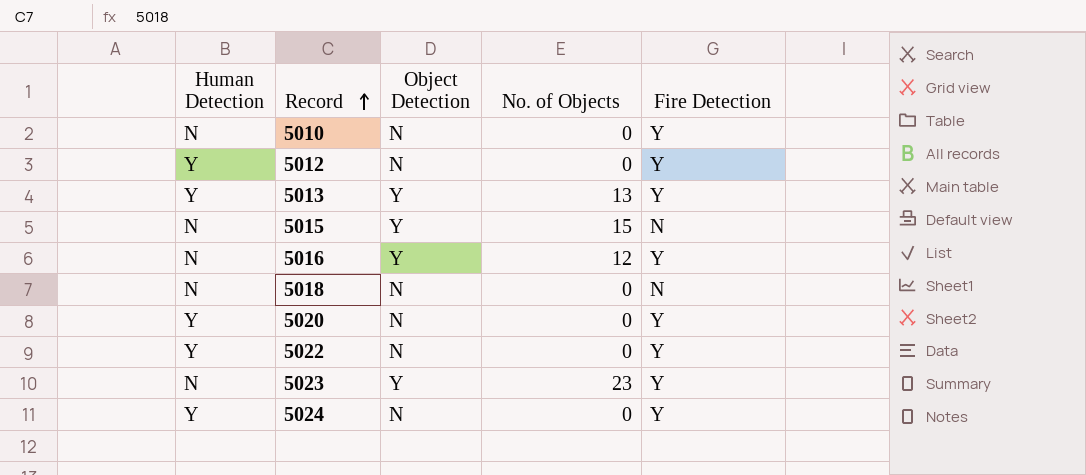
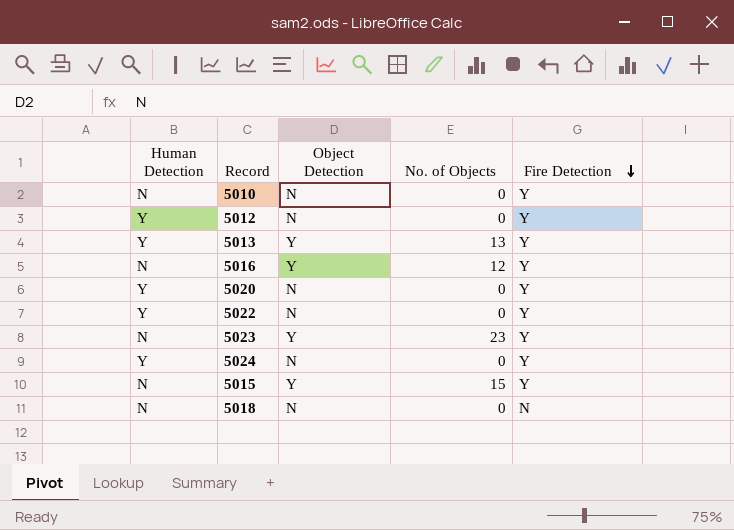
row order: Record ascending -> Fire Detection descending
5015 | Fire Detection: N -> Y

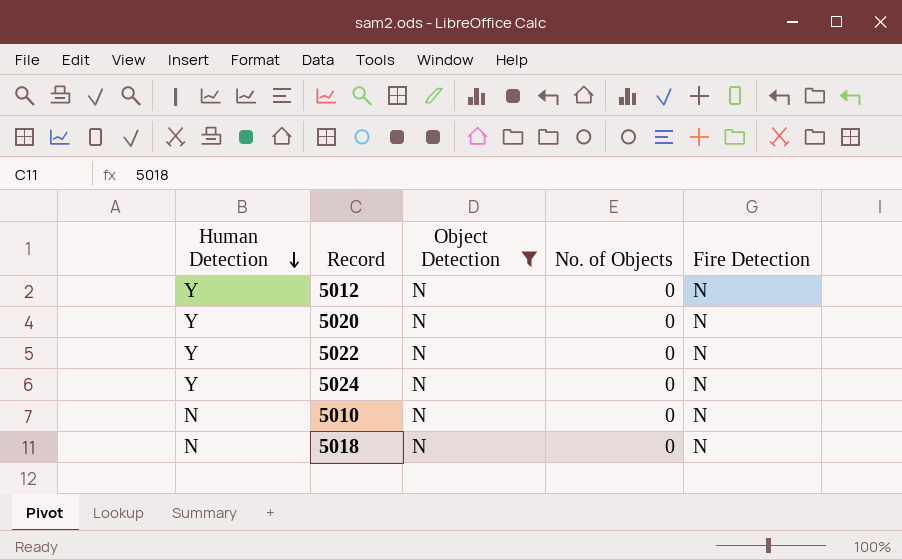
filter: none -> Object Detection = N
row order: Fire Detection descending -> Human Detection descending
5012 | Fire Detection: Y -> N
5020 | Fire Detection: Y -> N
5022 | Fire Detection: Y -> N
5024 | Fire Detection: Y -> N
5010 | Fire Detection: Y -> N

